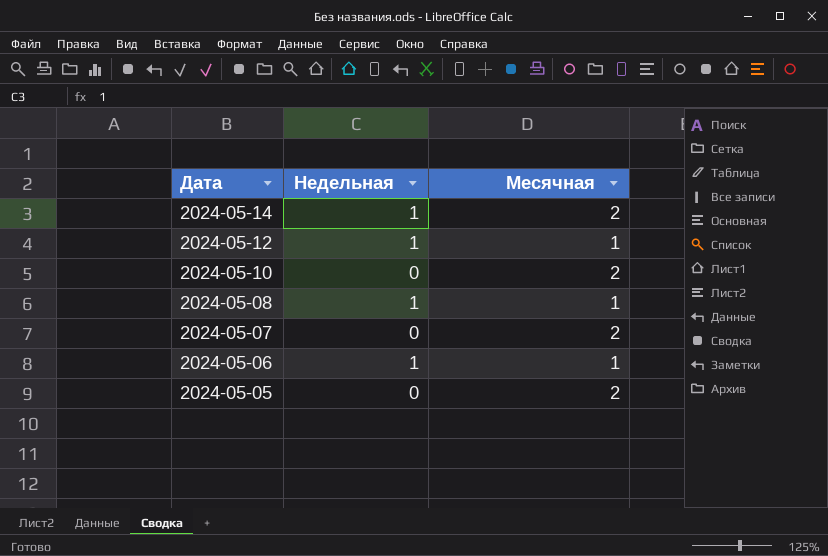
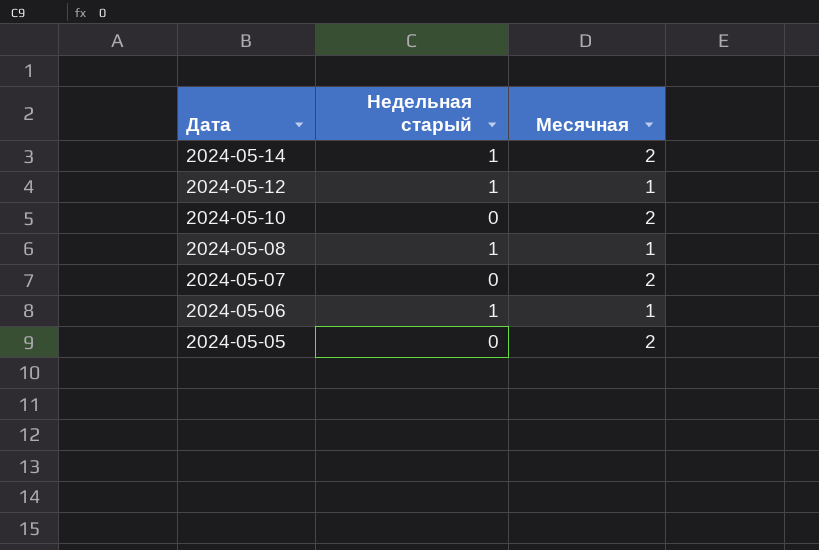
column name: Недельная -> Недельная старый

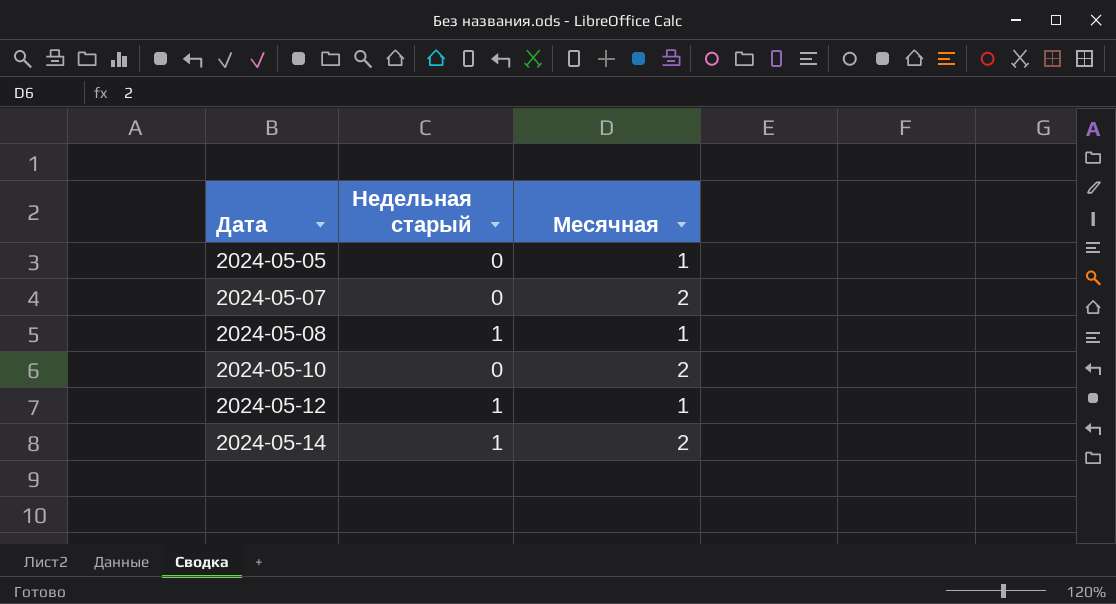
row order: Дата descending -> Дата ascending
row 2024-05-06: 1 | 1 -> none
2024-05-05 | Месячная: 2 -> 1

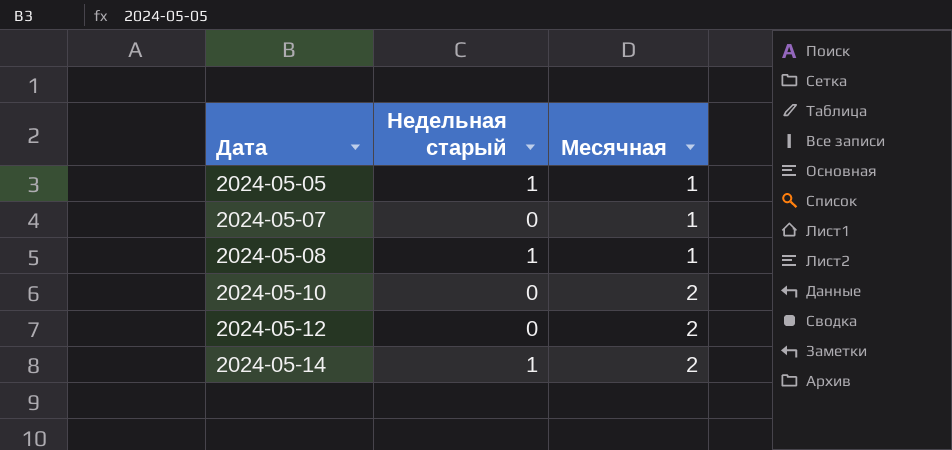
2024-05-05 | Недельная старый: 0 -> 1
2024-05-07 | Месячная: 2 -> 1
2024-05-12 | Недельная старый: 1 -> 0
2024-05-12 | Месячная: 1 -> 2

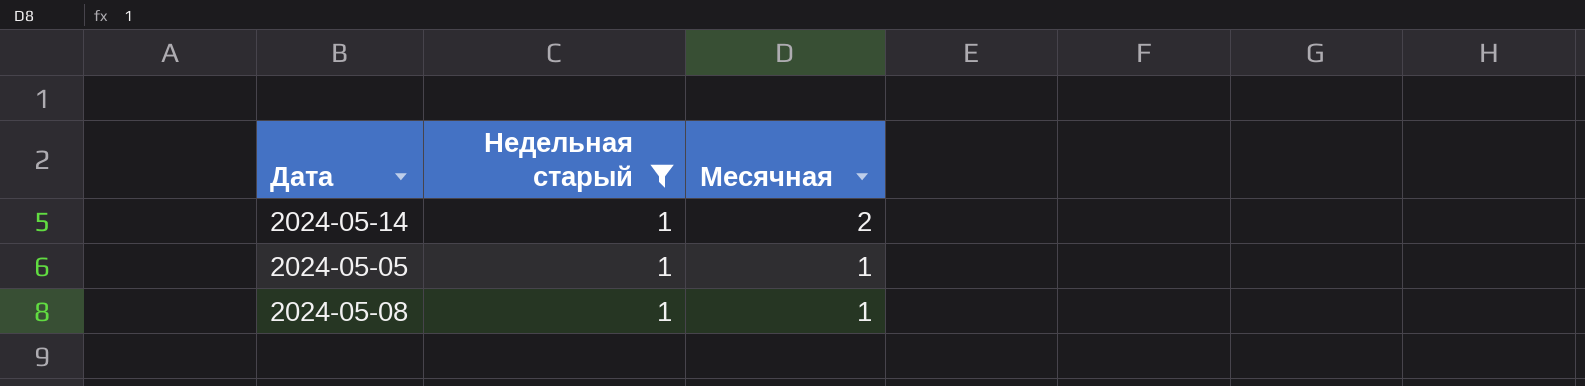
filter: none -> Недельная старый = 1
row order: Дата ascending -> Месячная descending

